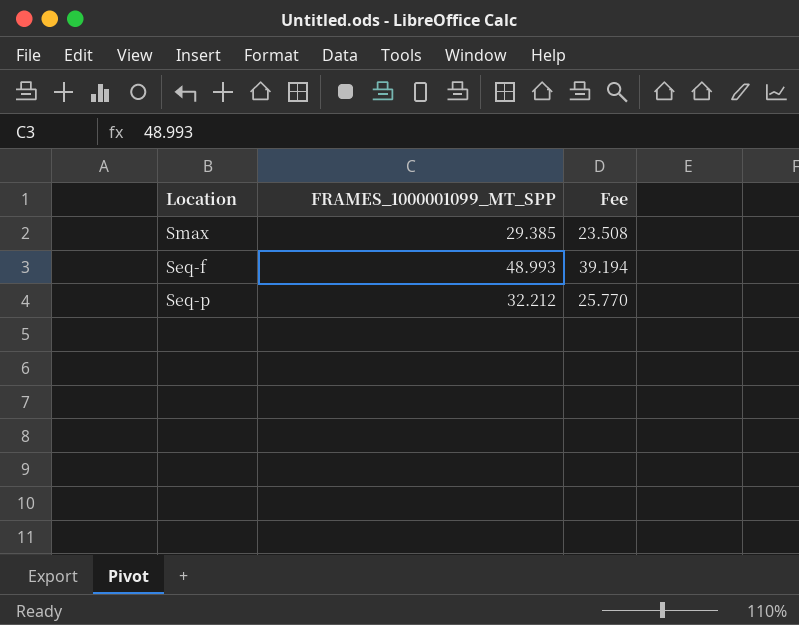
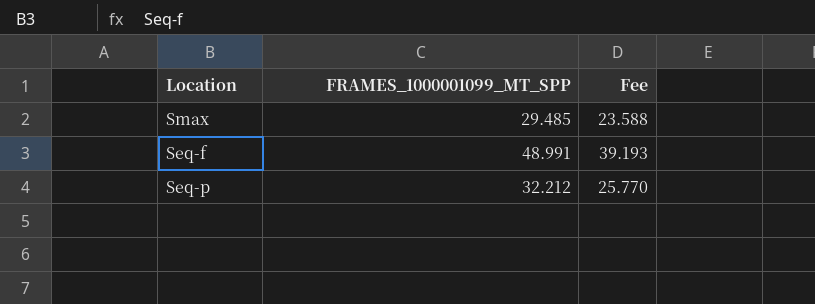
Smax | FRAMES_1000001099_MT_SPP: 29.385 -> 29.485
Smax | Fee: 23.508 -> 23.588
Seq-f | FRAMES_1000001099_MT_SPP: 48.993 -> 48.991
Seq-f | Fee: 39.194 -> 39.193

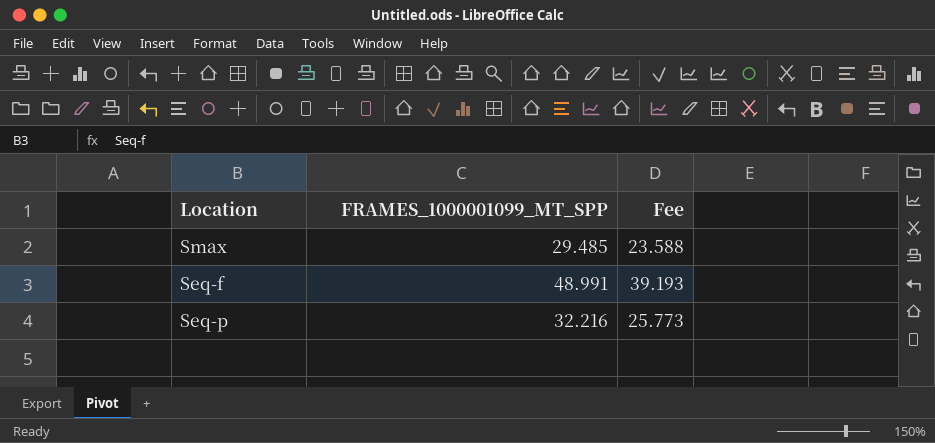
Seq-p | FRAMES_1000001099_MT_SPP: 32.212 -> 32.216
Seq-p | Fee: 25.770 -> 25.773

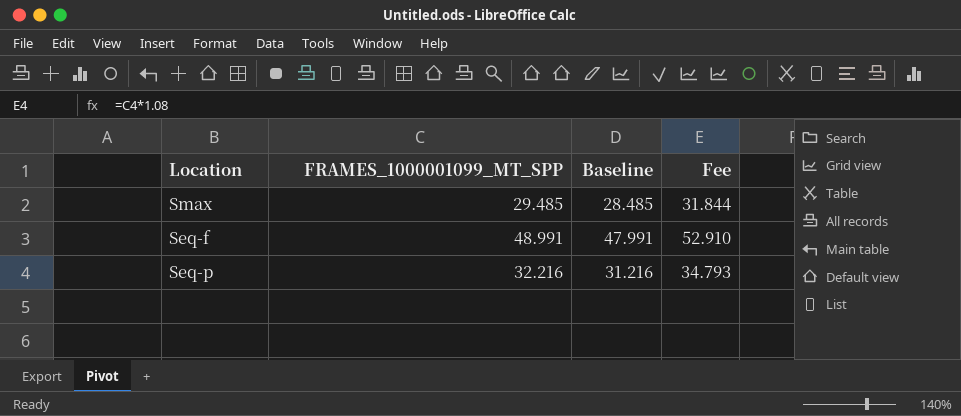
column Baseline | formula: none -> [FRAMES_1000001099_MT_SPP] - 1
column Fee | formula: [FRAMES_1000001099_MT_SPP] * 0.8 -> [FRAMES_1000001099_MT_SPP] * 1.08

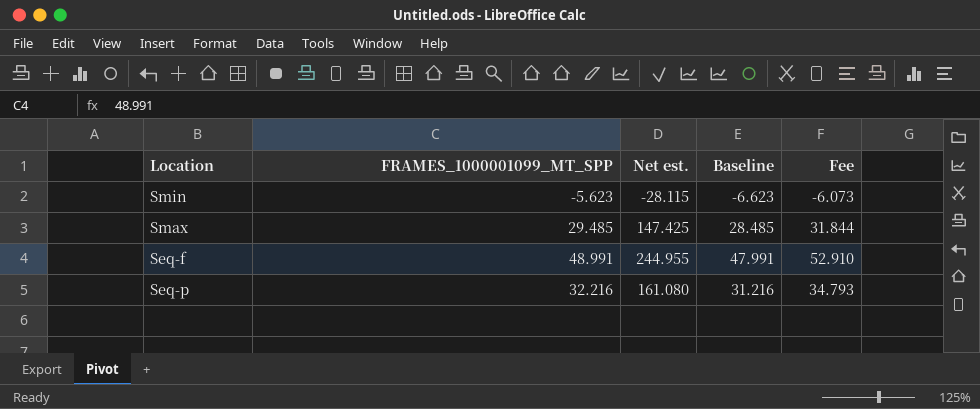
column Net est. | formula: none -> [FRAMES_1000001099_MT_SPP] * 5
row Smin: none -> -5.623 | -28.115 | -6.623 | -6.073

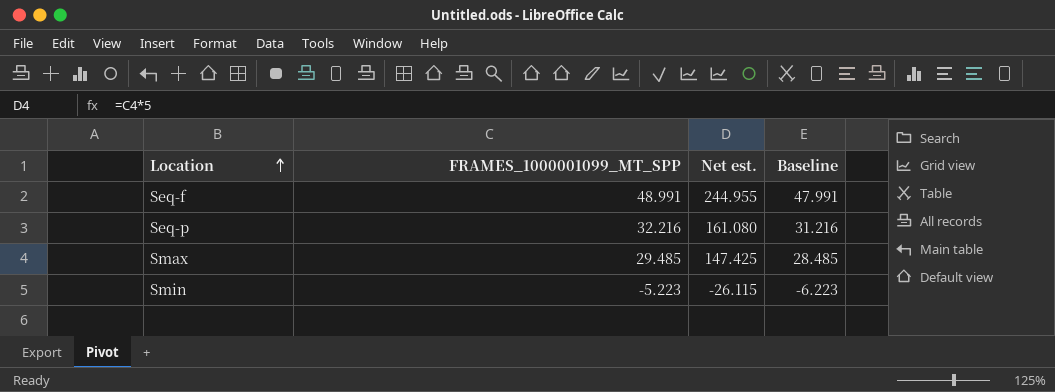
row order: none -> Location ascending
column Fee | formula: [FRAMES_1000001099_MT_SPP] * 1.08 -> none
Smin | FRAMES_1000001099_MT_SPP: -5.623 -> -5.223
Smin | Net est.: -28.115 -> -26.115
Smin | Baseline: -6.623 -> -6.223

